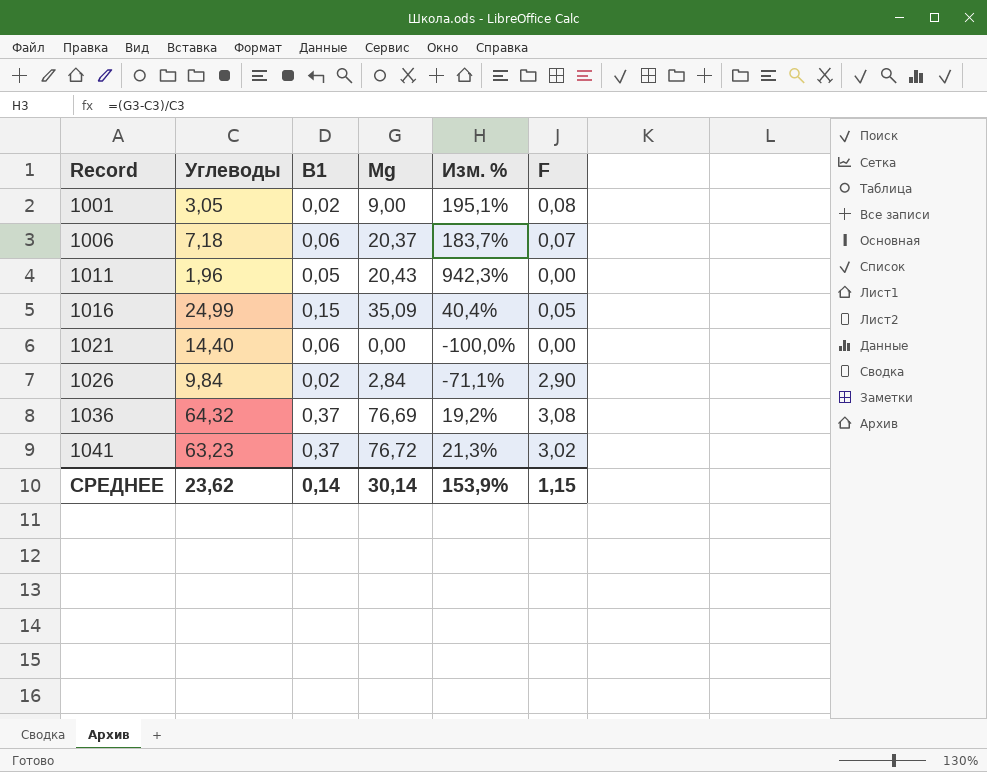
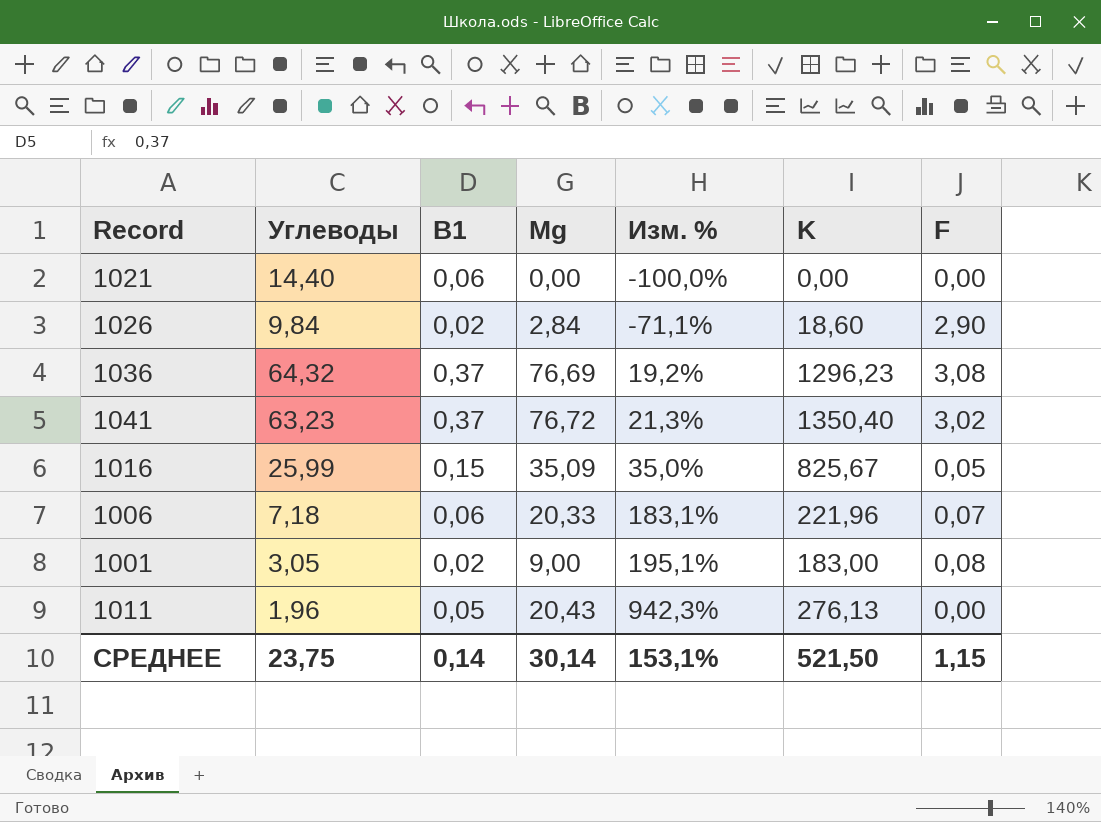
row order: Record ascending -> Изм. % ascending
column K | position: none -> 6
1016 | Углеводы: 24,99 -> 25,99
1016 | Изм. %: 40,4% -> 35,0%
1006 | Mg: 20,37 -> 20,33
1006 | Изм. %: 183,7% -> 183,1%
СРЕДНЕЕ | Углеводы: 23,62 -> 23,75
СРЕДНЕЕ | Изм. %: 153,9% -> 153,1%

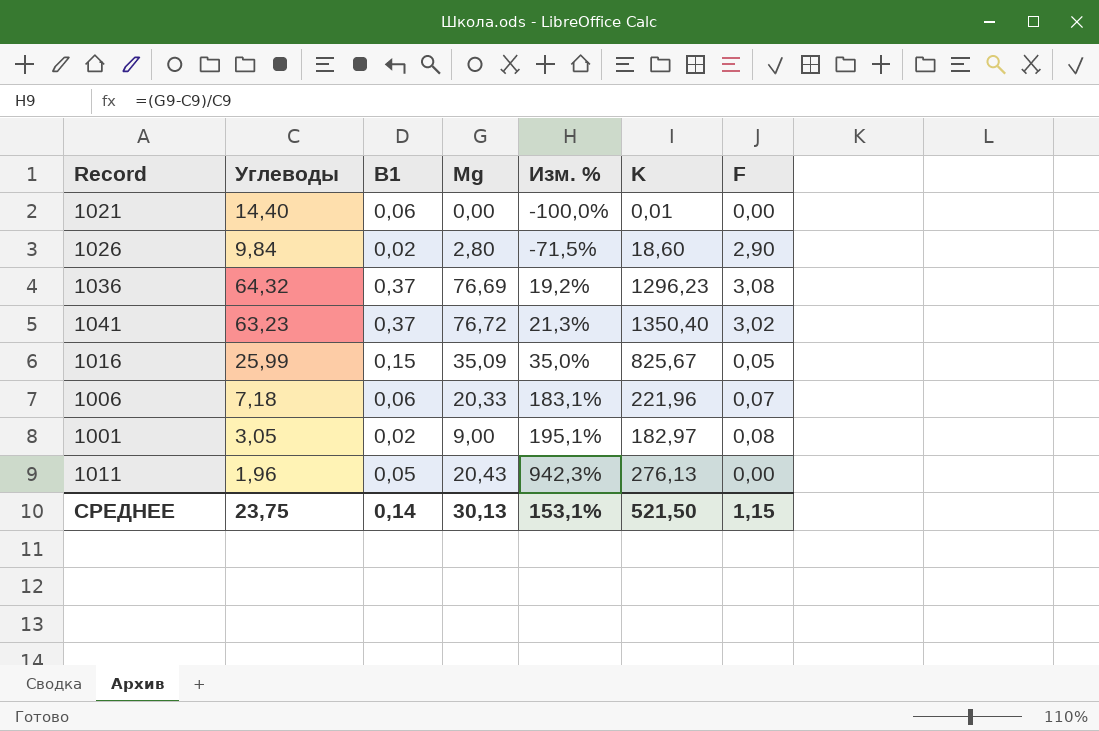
1021 | K: 0,00 -> 0,01
1026 | Mg: 2,84 -> 2,80
1026 | Изм. %: -71,1% -> -71,5%
1001 | K: 183,00 -> 182,97
СРЕДНЕЕ | Mg: 30,14 -> 30,13

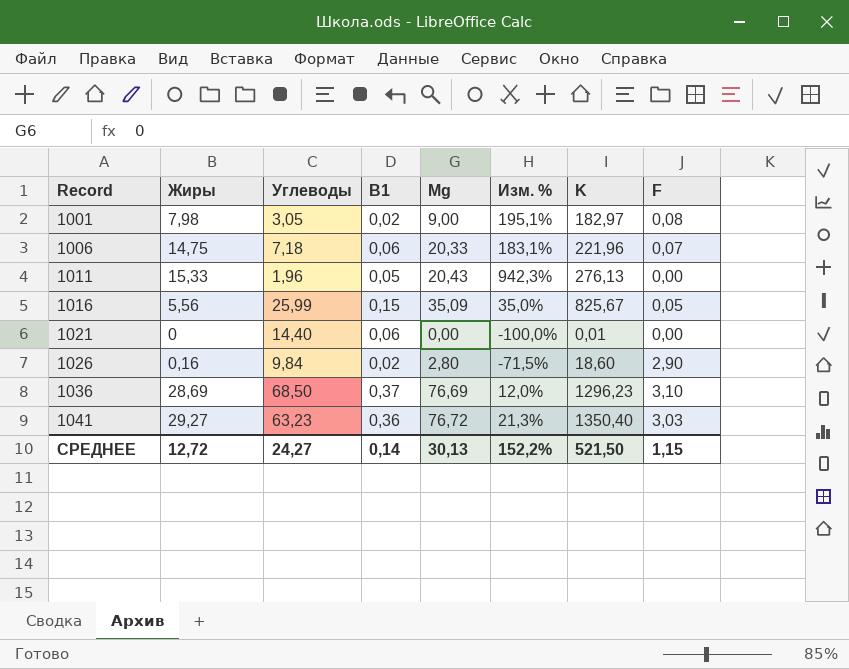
row order: Изм. % ascending -> Record ascending
column Жиры | position: none -> 2
1036 | Углеводы: 64,32 -> 68,50
1036 | Изм. %: 19,2% -> 12,0%
1036 | F: 3,08 -> 3,10
1041 | B1: 0,37 -> 0,36
1041 | F: 3,02 -> 3,03
СРЕДНЕЕ | Углеводы: 23,75 -> 24,27
СРЕДНЕЕ | Изм. %: 153,1% -> 152,2%

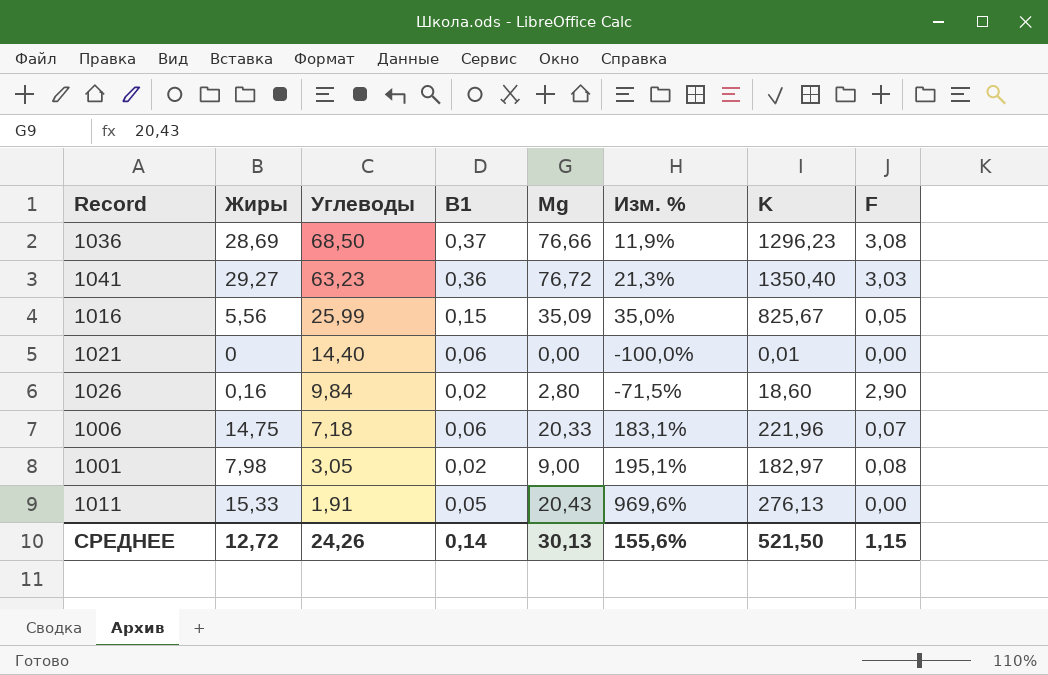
row order: Record ascending -> Углеводы descending
1036 | Mg: 76,69 -> 76,66
1036 | Изм. %: 12,0% -> 11,9%
1036 | F: 3,10 -> 3,08
1011 | Углеводы: 1,96 -> 1,91
1011 | Изм. %: 942,3% -> 969,6%
СРЕДНЕЕ | Углеводы: 24,27 -> 24,26
СРЕДНЕЕ | Изм. %: 152,2% -> 155,6%

